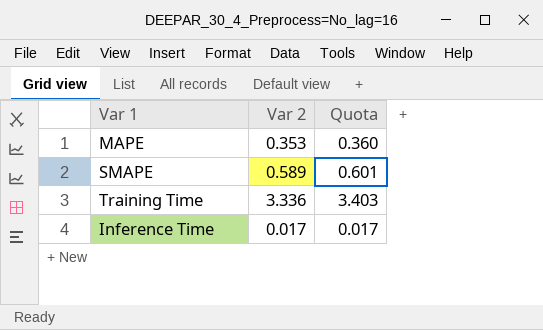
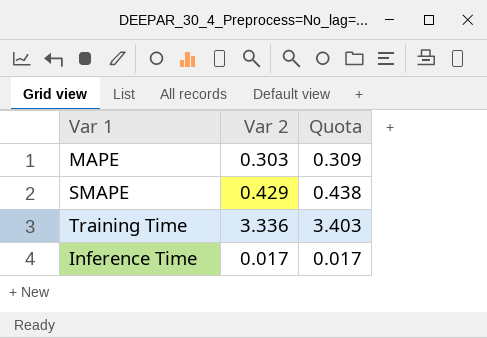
MAPE | Var 2: 0.353 -> 0.303
MAPE | Quota: 0.360 -> 0.309
SMAPE | Var 2: 0.589 -> 0.429
SMAPE | Quota: 0.601 -> 0.438

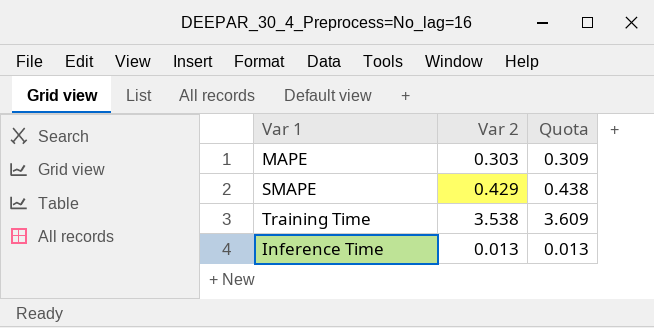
Training Time | Var 2: 3.336 -> 3.538
Training Time | Quota: 3.403 -> 3.609
Inference Time | Var 2: 0.017 -> 0.013
Inference Time | Quota: 0.017 -> 0.013

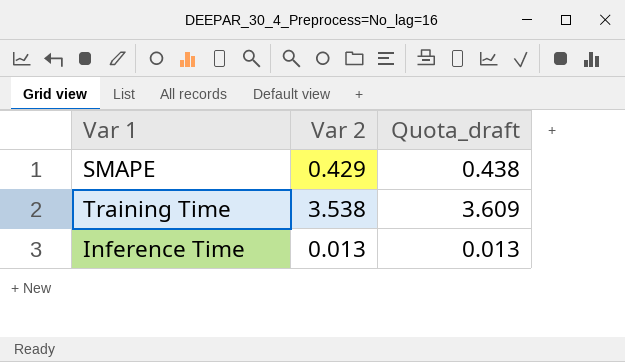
column name: Quota -> Quota_draft
row MAPE: 0.303 | 0.309 -> none

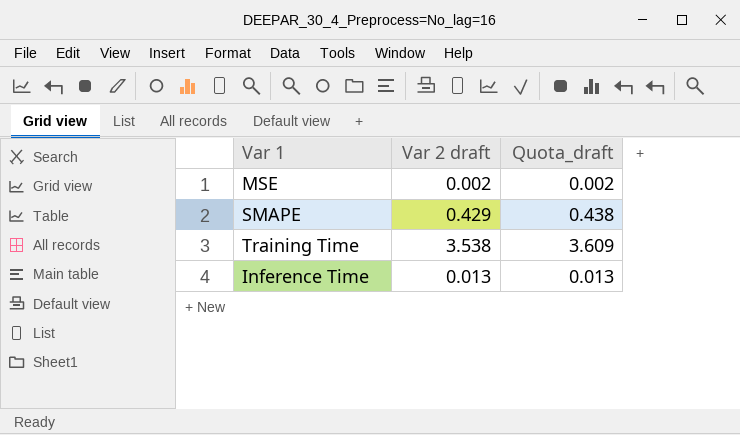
column name: Var 2 -> Var 2 draft
row MSE: none -> 0.002 | 0.002

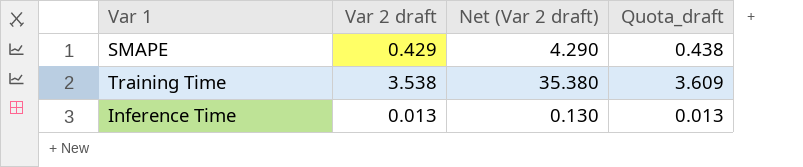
column Net (Var 2 draft) | formula: none -> [Var 2 draft] * 10
row MSE: 0.002 | 0.002 -> none

